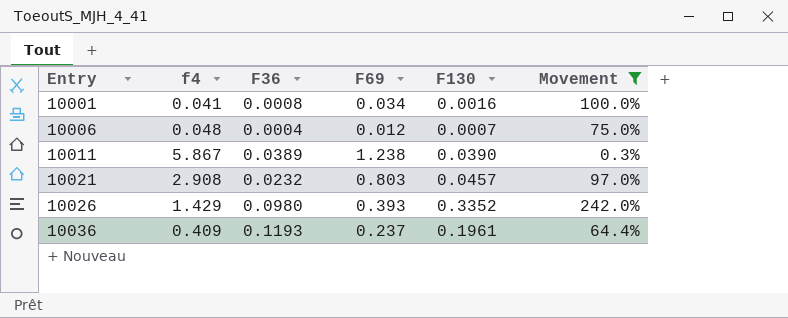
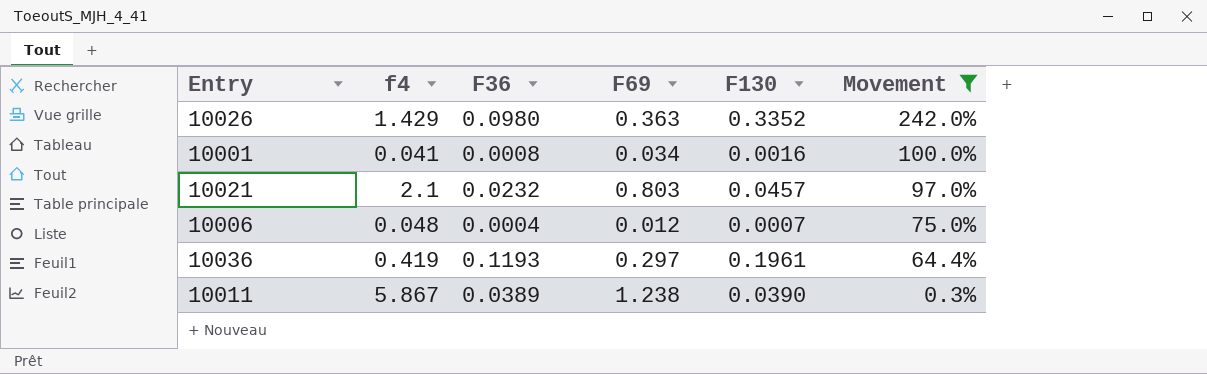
row order: Entry ascending -> Movement descending
10026 | F69: 0.393 -> 0.363
10021 | f4: 2.908 -> 2.1
10036 | f4: 0.409 -> 0.419
10036 | F69: 0.237 -> 0.297

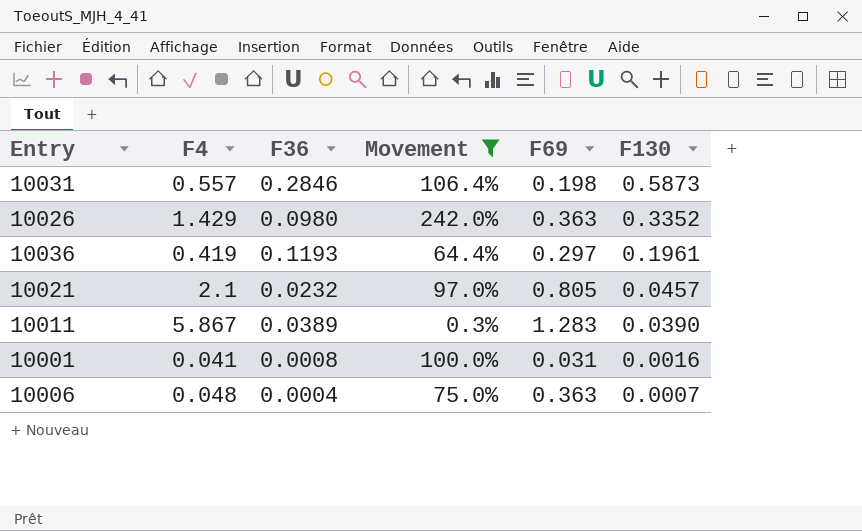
row order: Movement descending -> F130 descending
column name: f4 -> F4
column Movement | position: 6 -> 4
row 10031: none -> 0.557 | 0.2846 | 106.4% | 0.198 | 0.5873
10021 | F69: 0.803 -> 0.805
10011 | F69: 1.238 -> 1.283
10001 | F69: 0.034 -> 0.031
10006 | F69: 0.012 -> 0.363

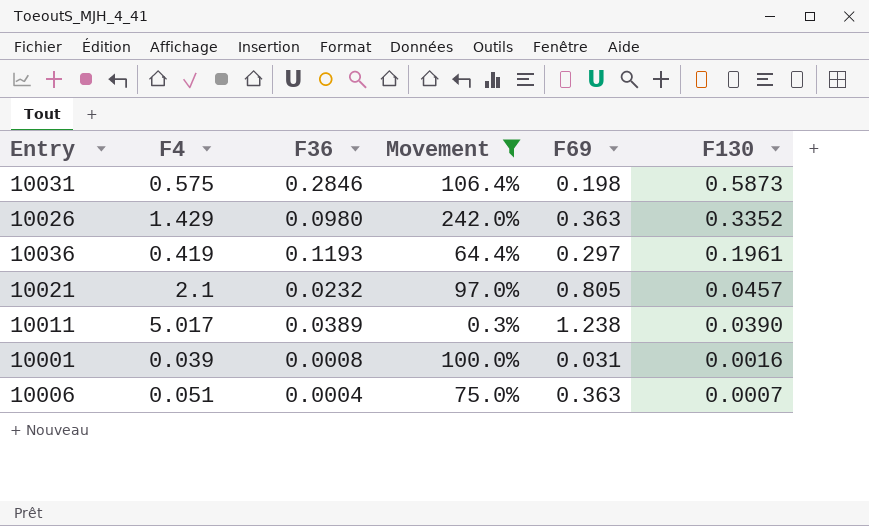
10031 | F4: 0.557 -> 0.575
10011 | F4: 5.867 -> 5.017
10011 | F69: 1.283 -> 1.238
10001 | F4: 0.041 -> 0.039
10006 | F4: 0.048 -> 0.051

